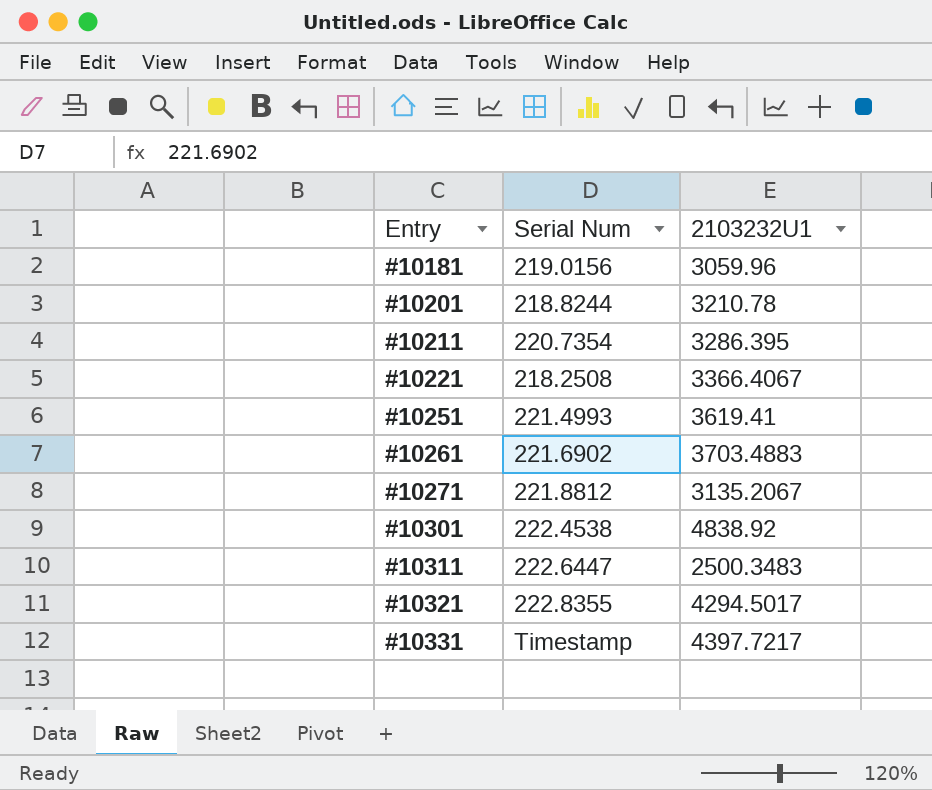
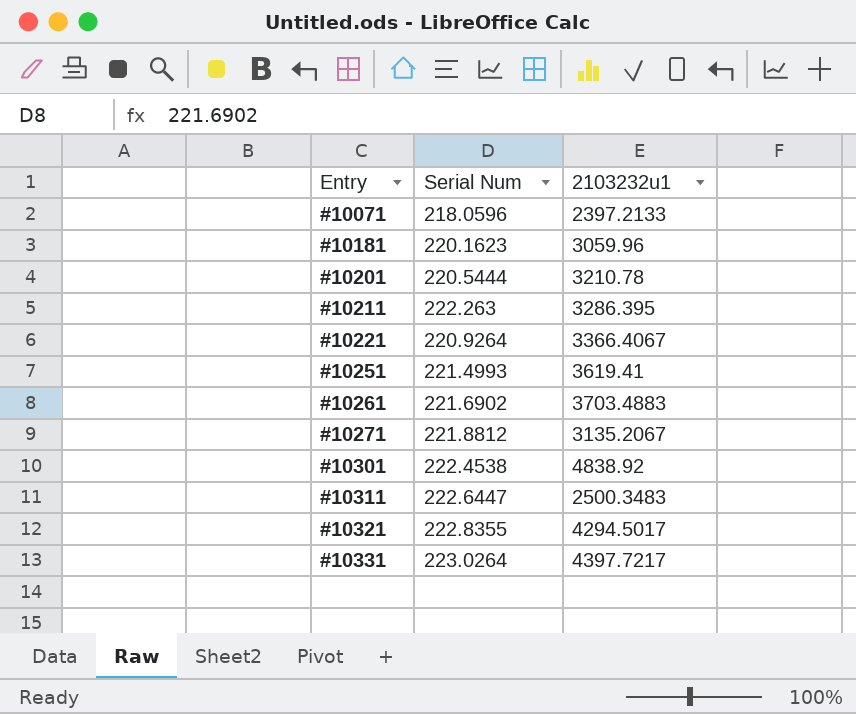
column name: 2103232U1 -> 2103232u1
row #10071: none -> 218.0596 | 2397.2133
#10181 | Serial Num: 219.0156 -> 220.1623
#10201 | Serial Num: 218.8244 -> 220.5444
#10211 | Serial Num: 220.7354 -> 222.263
#10221 | Serial Num: 218.2508 -> 220.9264
#10331 | Serial Num: Timestamp -> 223.0264

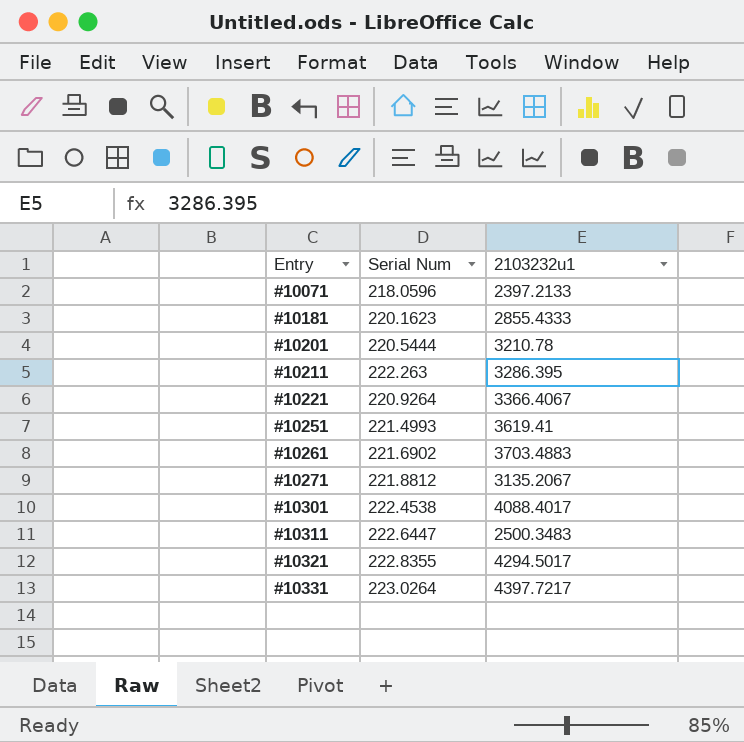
#10181 | 2103232u1: 3059.96 -> 2855.4333
#10301 | 2103232u1: 4838.92 -> 4088.4017

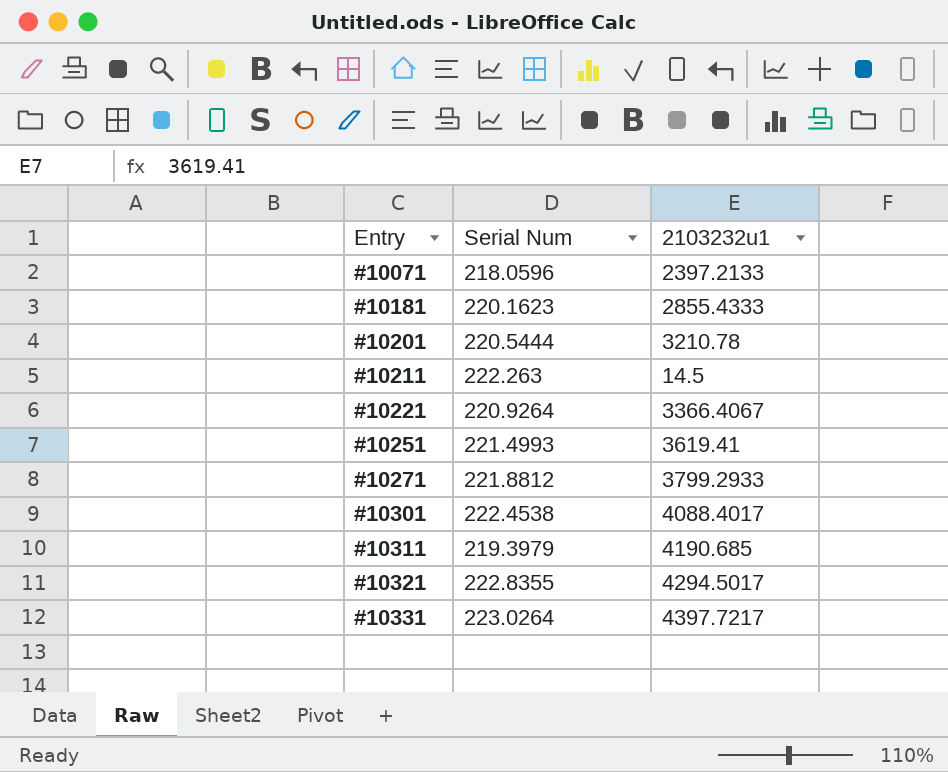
row #10261: 221.6902 | 3703.4883 -> none
#10211 | 2103232u1: 3286.395 -> 14.5
#10271 | 2103232u1: 3135.2067 -> 3799.2933
#10311 | Serial Num: 222.6447 -> 219.3979
#10311 | 2103232u1: 2500.3483 -> 4190.685

